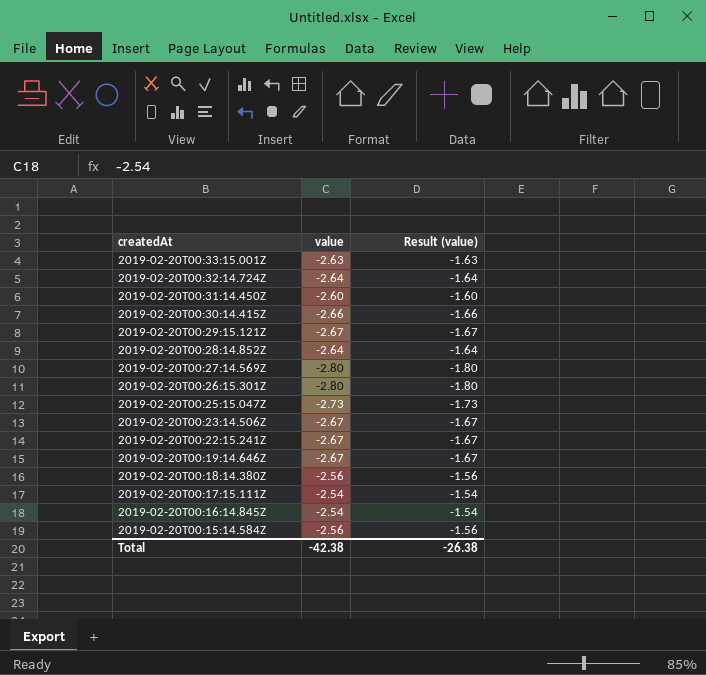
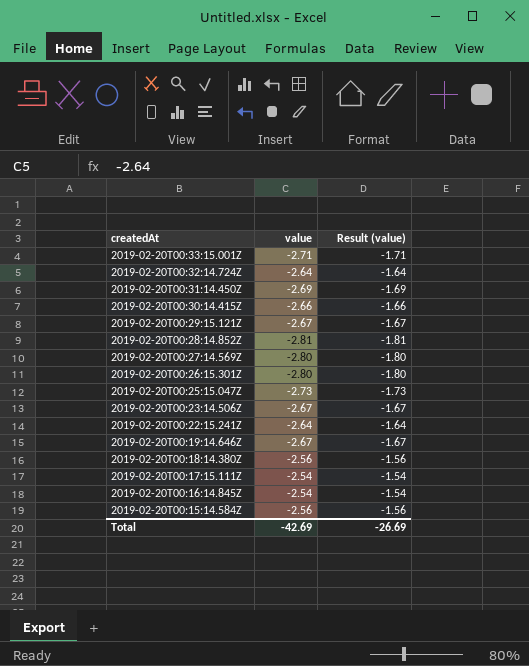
2019-02-20T00:33:15.001Z | value: -2.63 -> -2.71
2019-02-20T00:33:15.001Z | Result (value): -1.63 -> -1.71
2019-02-20T00:31:14.450Z | value: -2.60 -> -2.69
2019-02-20T00:31:14.450Z | Result (value): -1.60 -> -1.69
2019-02-20T00:28:14.852Z | value: -2.64 -> -2.81
2019-02-20T00:28:14.852Z | Result (value): -1.64 -> -1.81
2019-02-20T00:22:15.241Z | value: -2.67 -> -2.64
2019-02-20T00:22:15.241Z | Result (value): -1.67 -> -1.64
Total | value: -42.38 -> -42.69
Total | Result (value): -26.38 -> -26.69

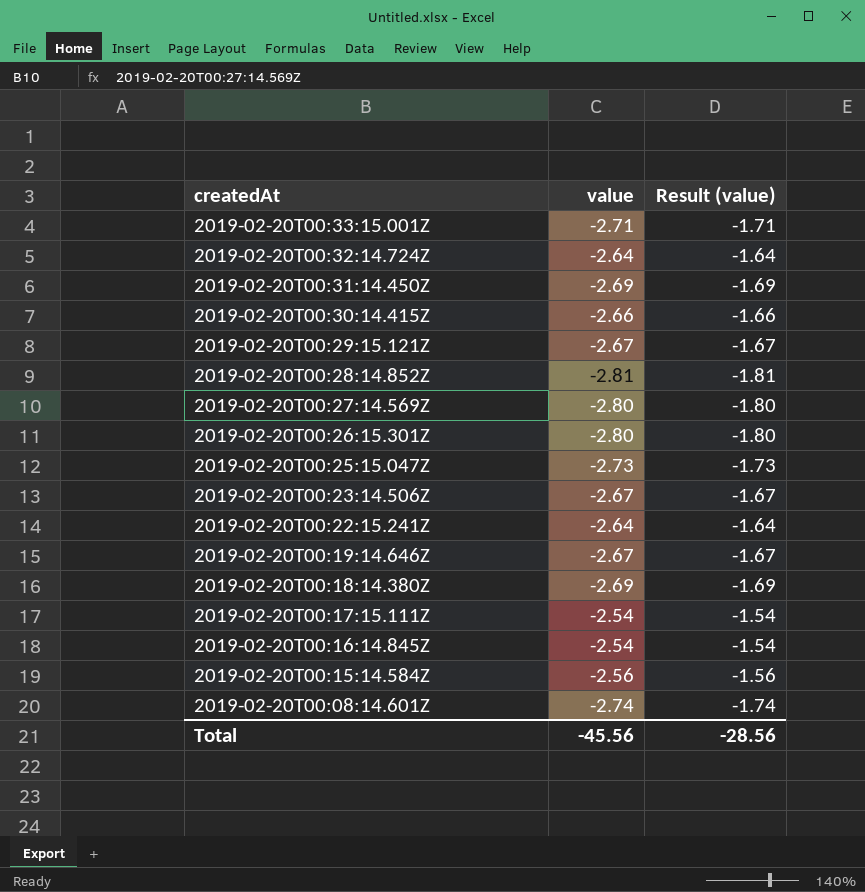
2019-02-20T00:18:14.380Z | value: -2.56 -> -2.69
2019-02-20T00:18:14.380Z | Result (value): -1.56 -> -1.69
row 2019-02-20T00:08:14.601Z: none -> -2.74 | -1.74
Total | value: -42.69 -> -45.56
Total | Result (value): -26.69 -> -28.56

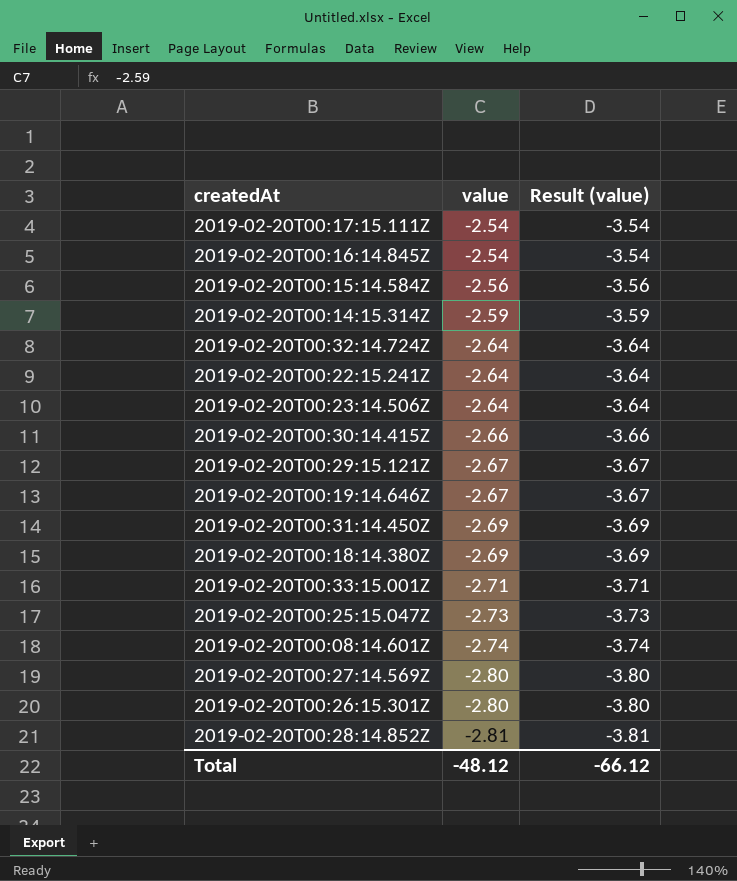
row order: createdAt descending -> value descending
column Result (value) | formula: [value] + 1 -> [value] - 1
row 2019-02-20T00:14:15.314Z: none -> -2.59 | -3.59
2019-02-20T00:23:14.506Z | value: -2.67 -> -2.64
Total | value: -45.56 -> -48.12
Total | Result (value): -28.56 -> -66.12

